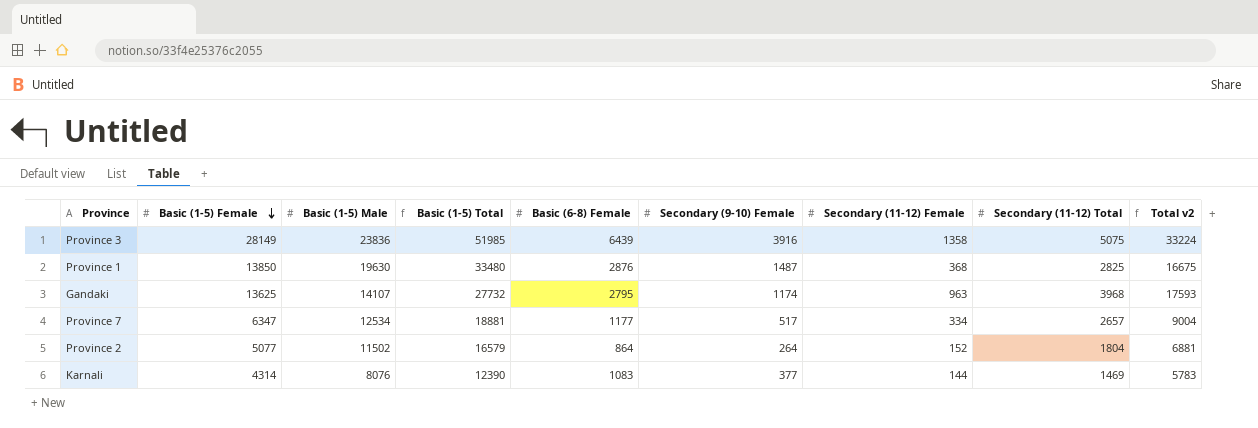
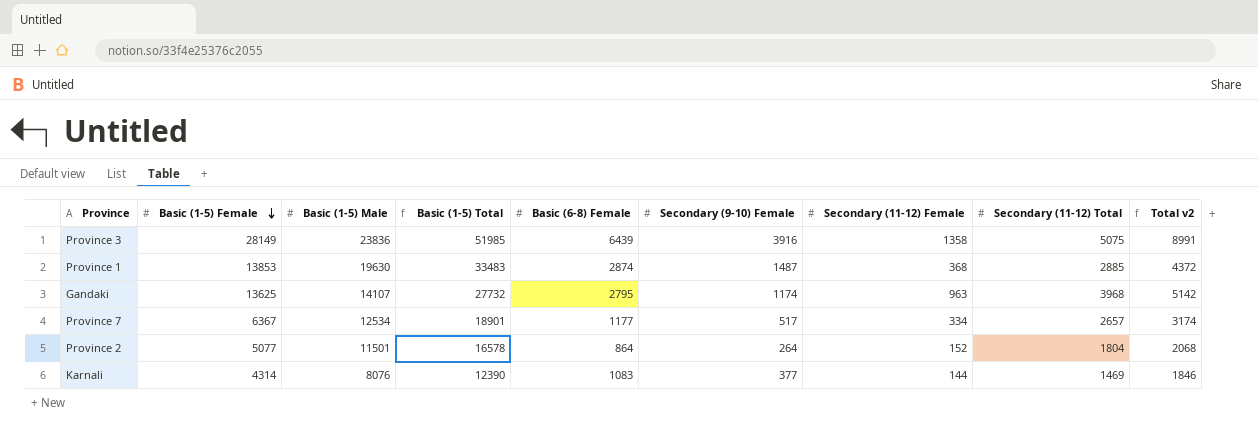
column Total v2 | formula: [Basic (1-5) Female] + [Secondary (11-12) Total] -> [Secondary (9-10) Female] + [Secondary (11-12) Total]
Province 1 | Basic (1-5) Female: 13850 -> 13853
Province 1 | Basic (1-5) Total: 33480 -> 33483
Province 1 | Basic (6-8) Female: 2876 -> 2874
Province 1 | Secondary (11-12) Total: 2825 -> 2885
Province 7 | Basic (1-5) Female: 6347 -> 6367
Province 7 | Basic (1-5) Total: 18881 -> 18901
Province 2 | Basic (1-5) Male: 11502 -> 11501
Province 2 | Basic (1-5) Total: 16579 -> 16578

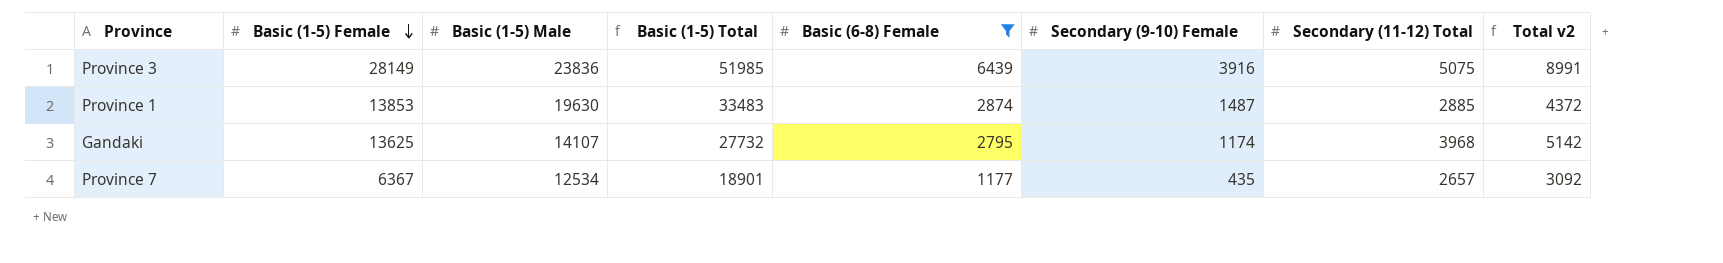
filter: none -> Basic (6-8) Female >= 1177
column Secondary (11-12) Female | position: 7 -> none
Province 7 | Secondary (9-10) Female: 517 -> 435
Province 7 | Total v2: 3174 -> 3092

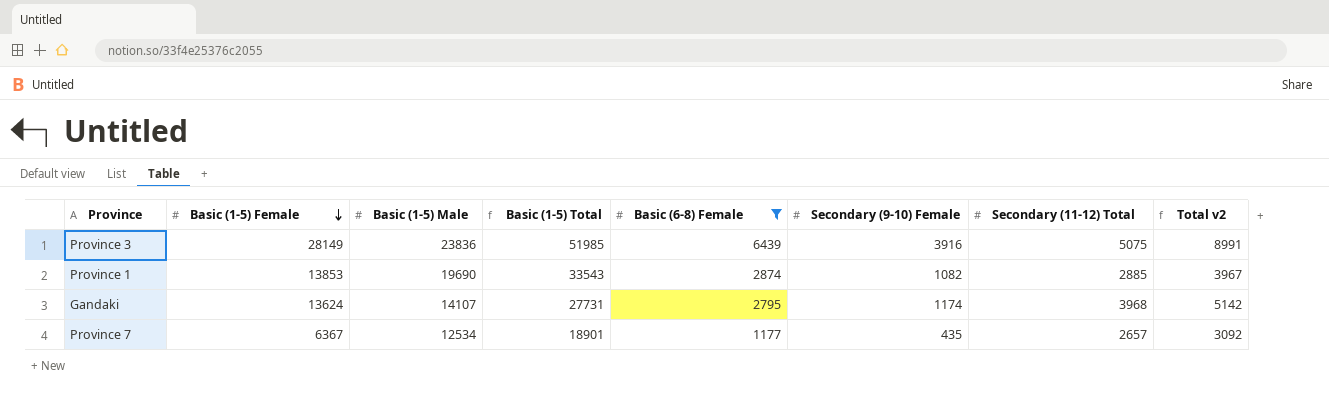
Province 1 | Basic (1-5) Male: 19630 -> 19690
Province 1 | Basic (1-5) Total: 33483 -> 33543
Province 1 | Secondary (9-10) Female: 1487 -> 1082
Province 1 | Total v2: 4372 -> 3967
Gandaki | Basic (1-5) Female: 13625 -> 13624
Gandaki | Basic (1-5) Total: 27732 -> 27731

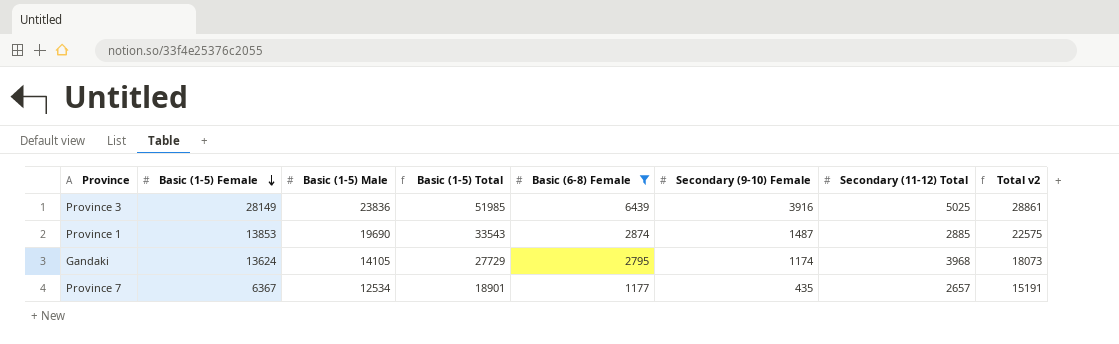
column Total v2 | formula: [Secondary (9-10) Female] + [Secondary (11-12) Total] -> [Basic (1-5) Male] + [Secondary (11-12) Total]
Province 3 | Secondary (11-12) Total: 5075 -> 5025
Province 1 | Secondary (9-10) Female: 1082 -> 1487
Gandaki | Basic (1-5) Male: 14107 -> 14105
Gandaki | Basic (1-5) Total: 27731 -> 27729

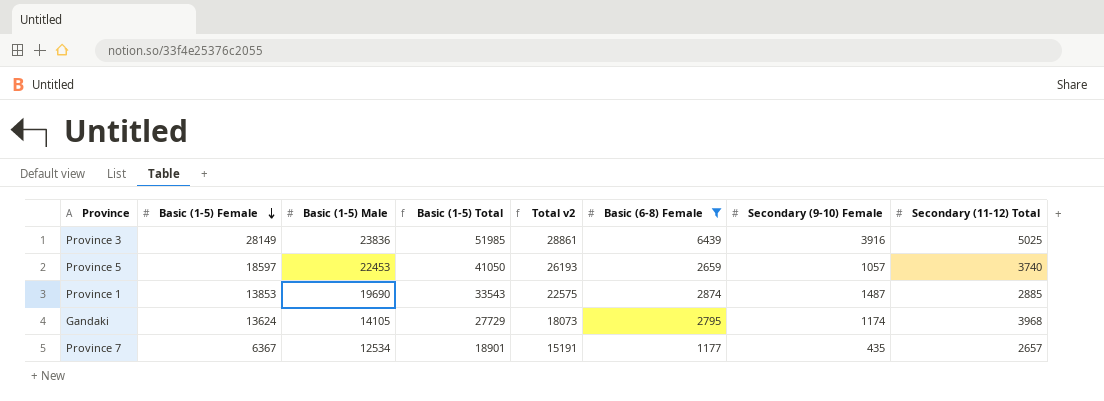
column Total v2 | position: 8 -> 5
row Province 5: none -> 18597 | 22453 | 41050 | 26193 | 2659 | 1057 | 3740

